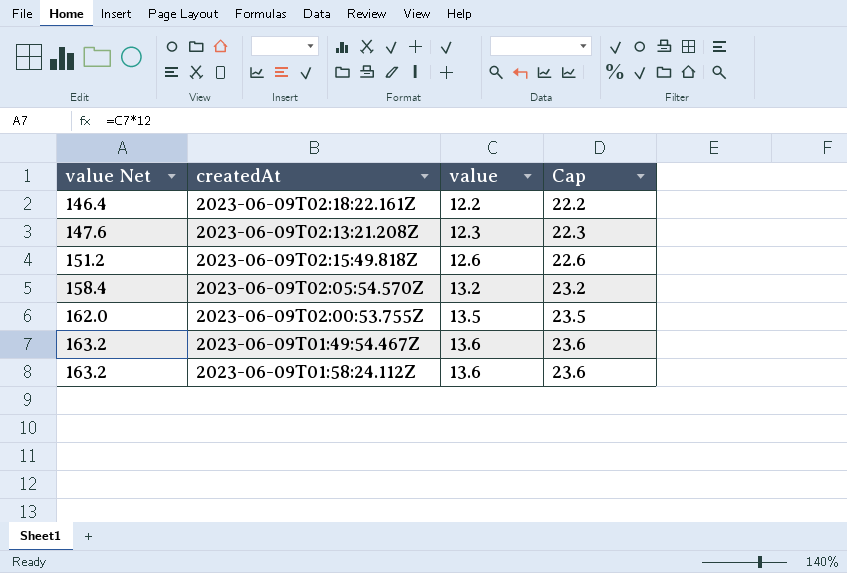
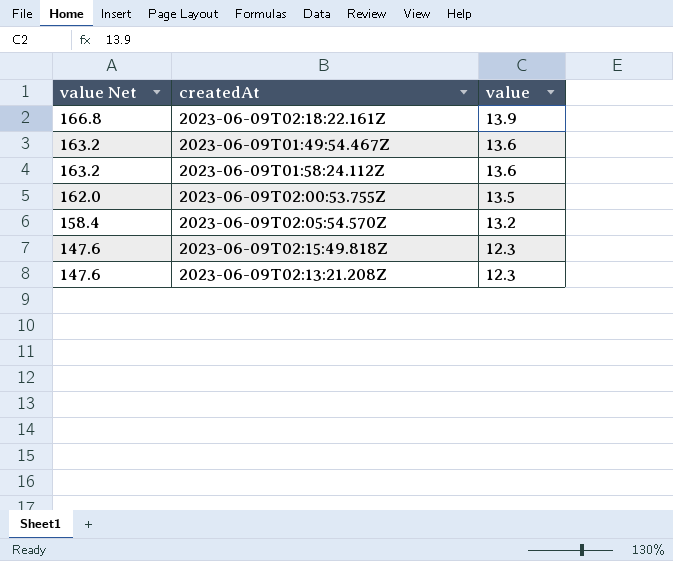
row order: value Net ascending -> value Net descending
column Cap | formula: [value] + 10 -> none
2023-06-09T02:18:22.161Z | value Net: 146.4 -> 166.8
2023-06-09T02:18:22.161Z | value: 12.2 -> 13.9
2023-06-09T02:15:49.818Z | value Net: 151.2 -> 147.6
2023-06-09T02:15:49.818Z | value: 12.6 -> 12.3

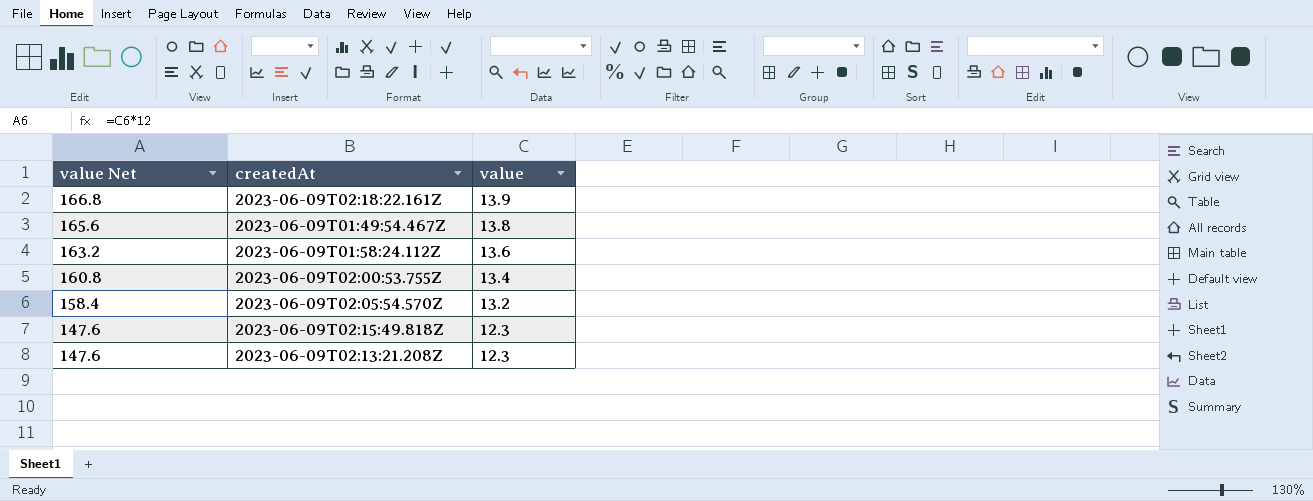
2023-06-09T01:49:54.467Z | value Net: 163.2 -> 165.6
2023-06-09T01:49:54.467Z | value: 13.6 -> 13.8
2023-06-09T02:00:53.755Z | value Net: 162.0 -> 160.8
2023-06-09T02:00:53.755Z | value: 13.5 -> 13.4

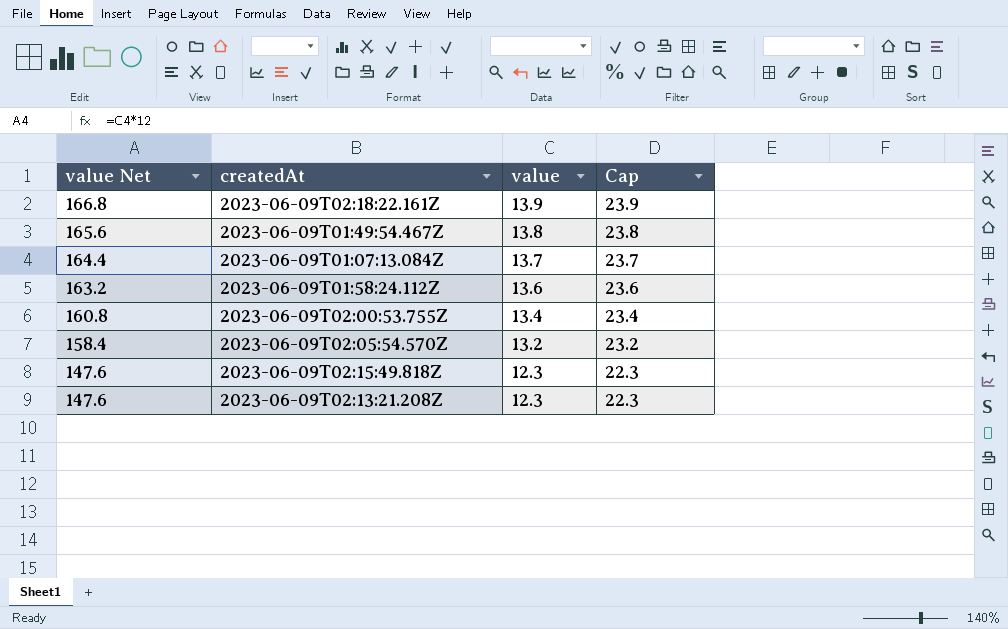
column Cap | formula: none -> [value] + 10
row 2023-06-09T01:07:13.084Z: none -> 164.4 | 13.7 | 23.7

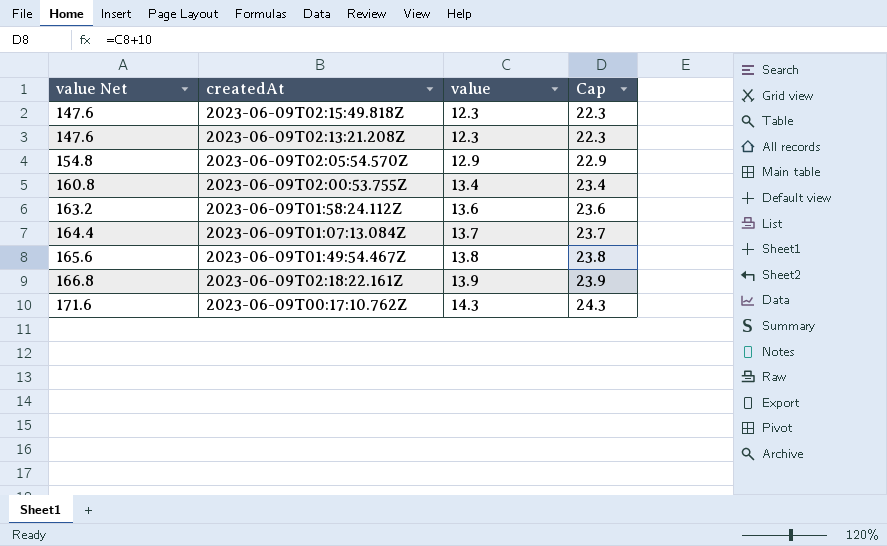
row order: value Net descending -> value Net ascending
2023-06-09T02:05:54.570Z | value Net: 158.4 -> 154.8
2023-06-09T02:05:54.570Z | value: 13.2 -> 12.9
2023-06-09T02:05:54.570Z | Cap: 23.2 -> 22.9
row 2023-06-09T00:17:10.762Z: none -> 171.6 | 14.3 | 24.3

